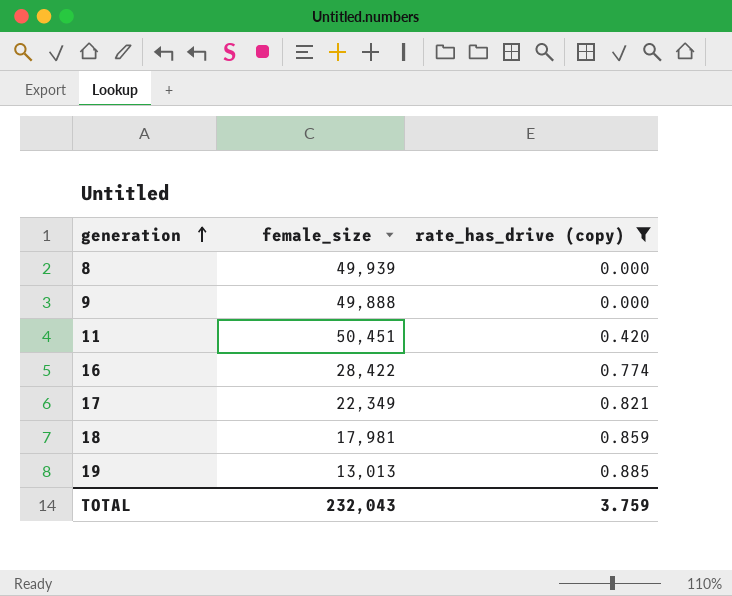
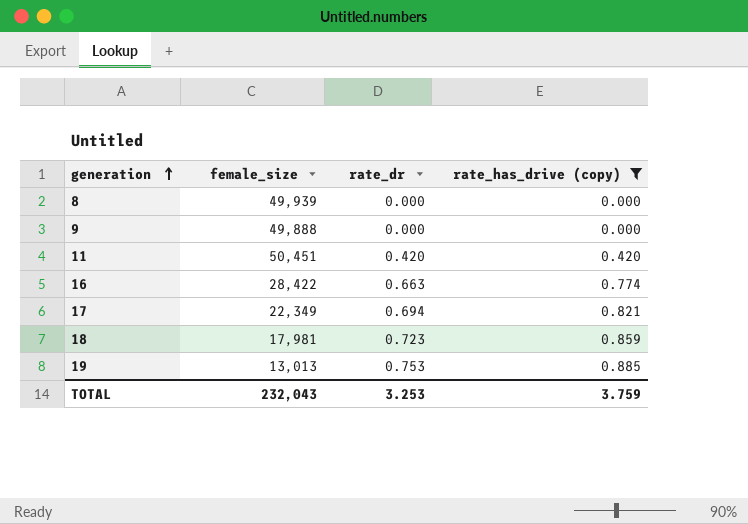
column rate_dr | position: none -> 3

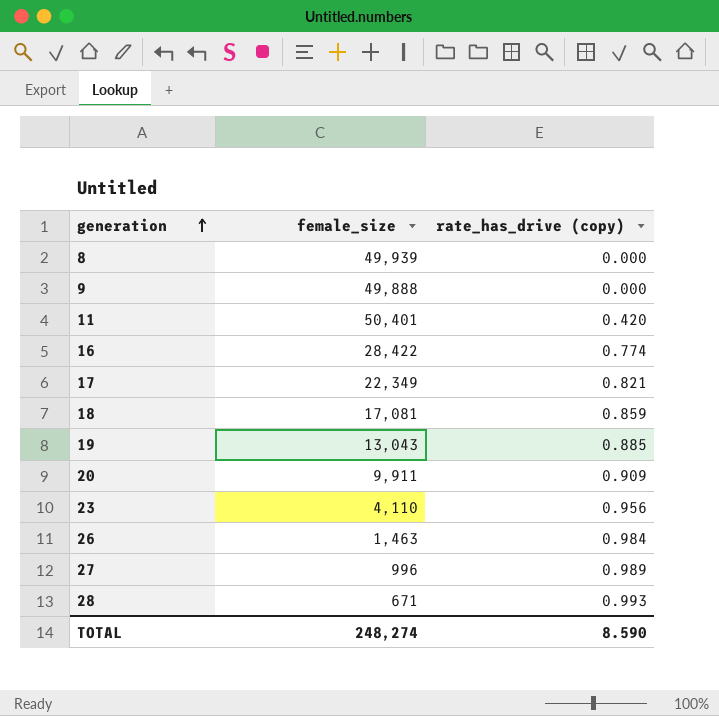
filter: rate_has_drive (copy) <= 0.885 -> none
column rate_dr | position: 3 -> none
11 | female_size: 50,451 -> 50,401
18 | female_size: 17,981 -> 17,081
19 | female_size: 13,013 -> 13,043
TOTAL | female_size: 232,043 -> 248,274
TOTAL | rate_has_drive (copy): 3.759 -> 8.590

